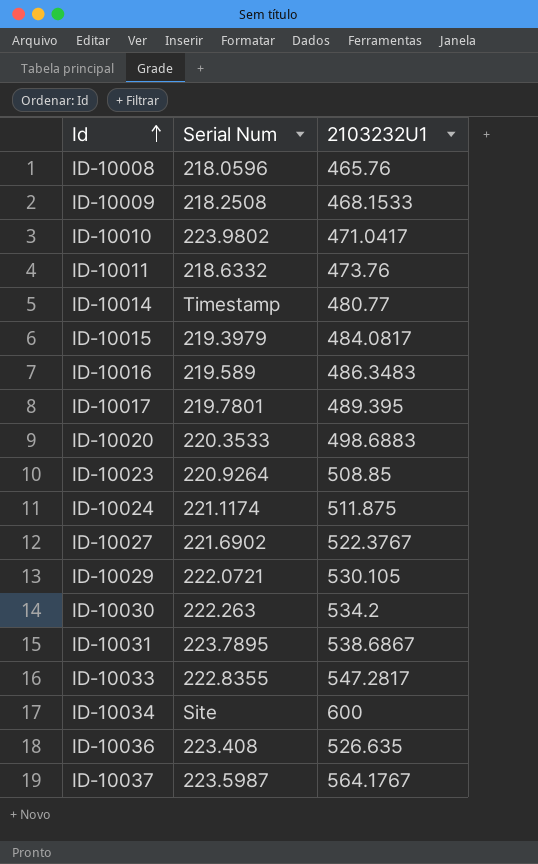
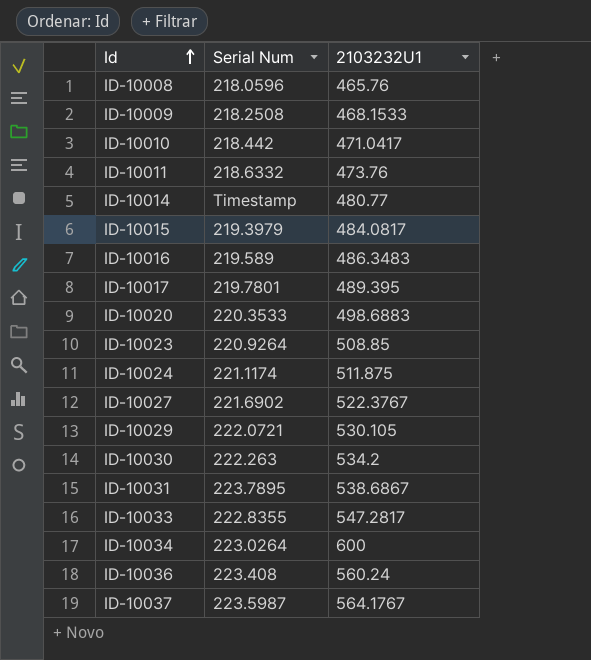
ID-10010 | Serial Num: 223.9802 -> 218.442
ID-10034 | Serial Num: Site -> 223.0264
ID-10036 | 2103232U1: 526.635 -> 560.24

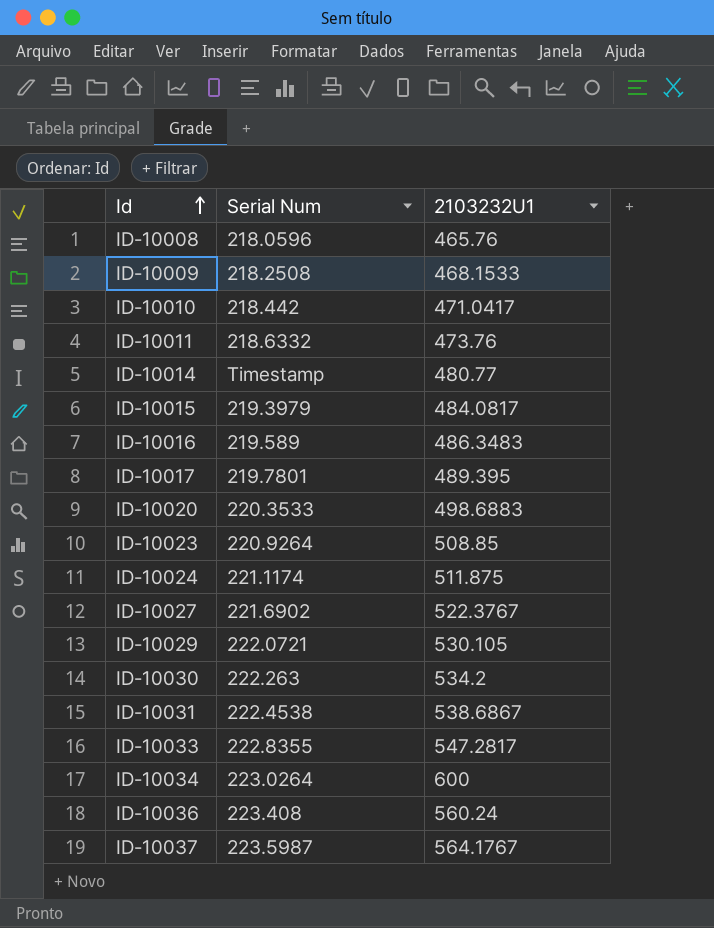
ID-10031 | Serial Num: 223.7895 -> 222.4538

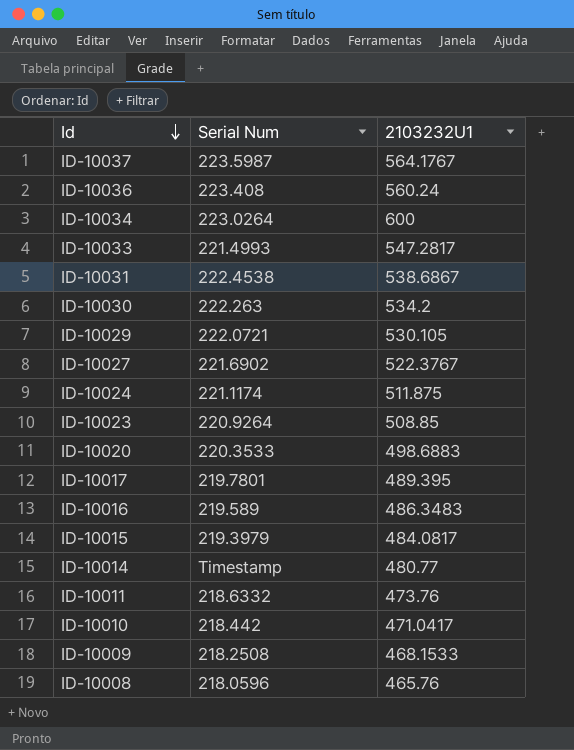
row order: Id ascending -> Id descending
ID-10033 | Serial Num: 222.8355 -> 221.4993

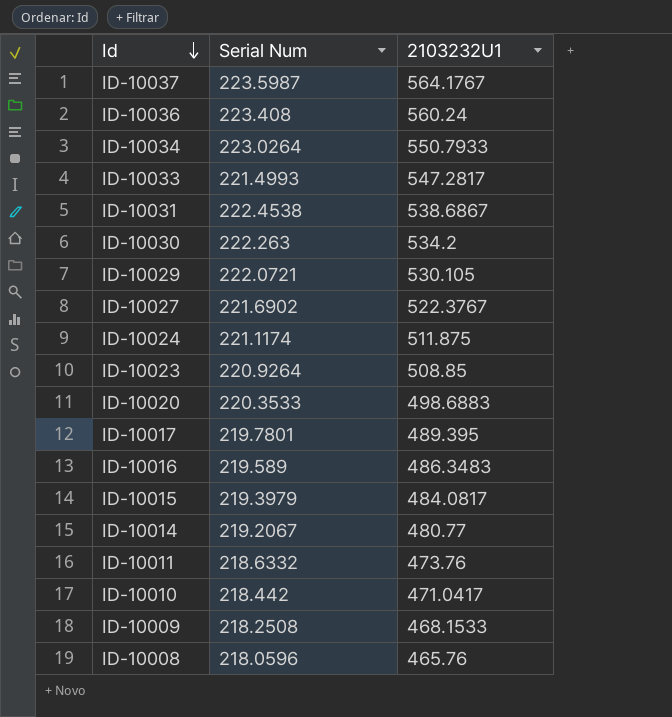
ID-10034 | 2103232U1: 600 -> 550.7933
ID-10014 | Serial Num: Timestamp -> 219.2067

